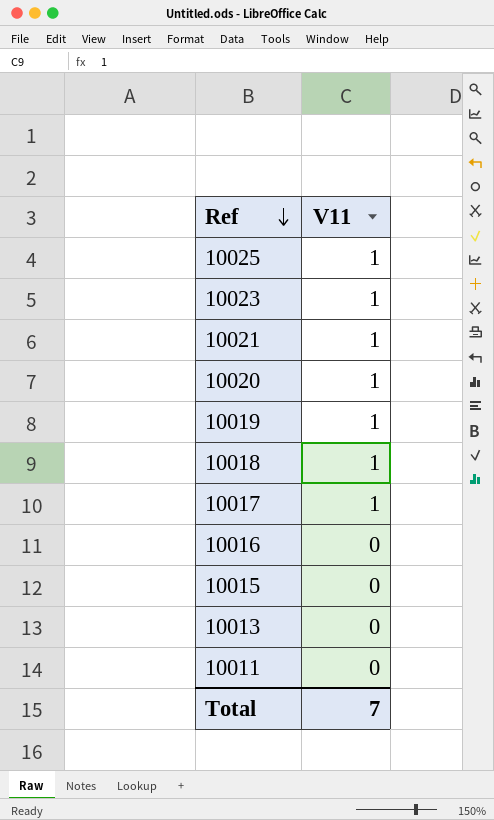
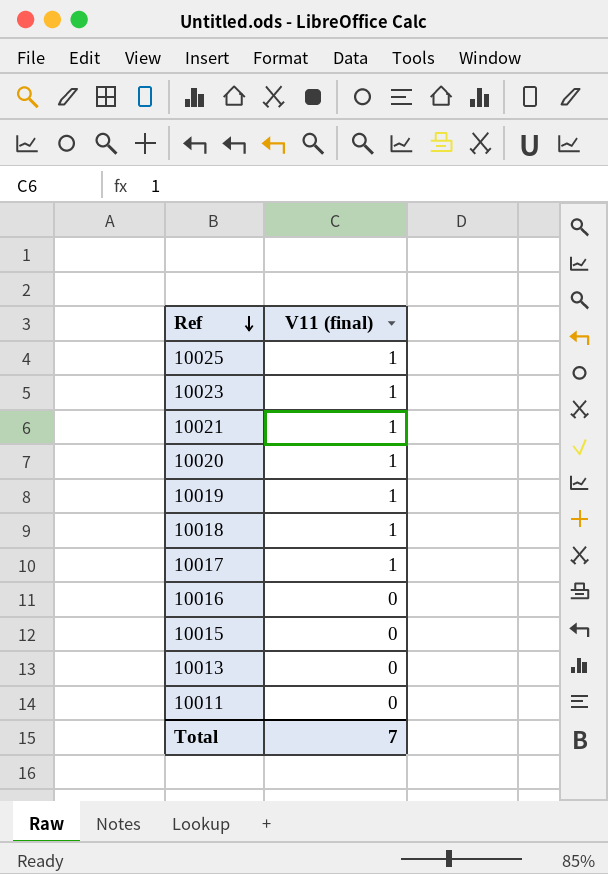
column name: V11 -> V11 (final)

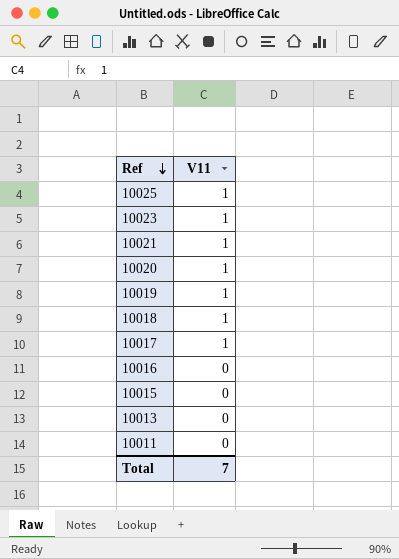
column name: V11 (final) -> V11

